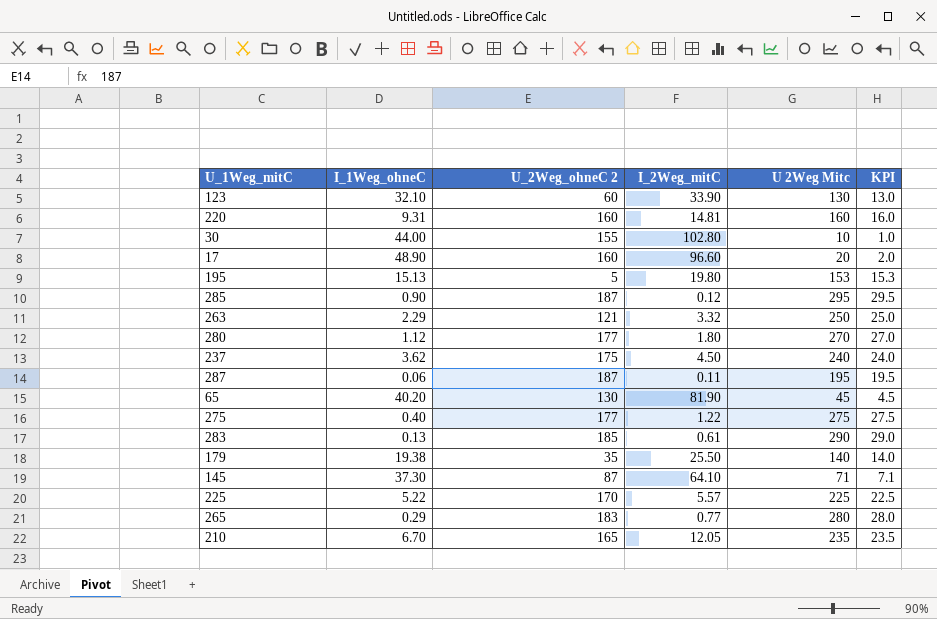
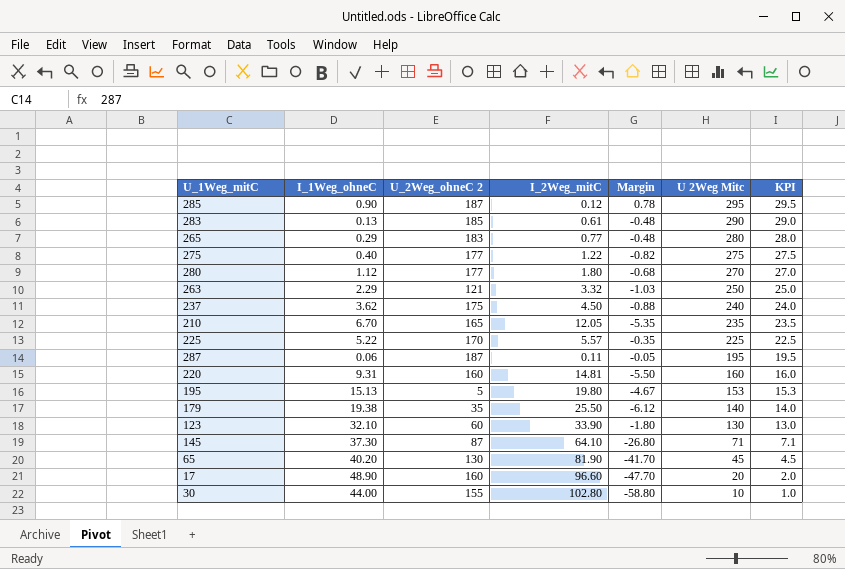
row order: none -> U 2Weg Mitc descending
column Margin | formula: none -> [I_1Weg_ohneC] - [I_2Weg_mitC]

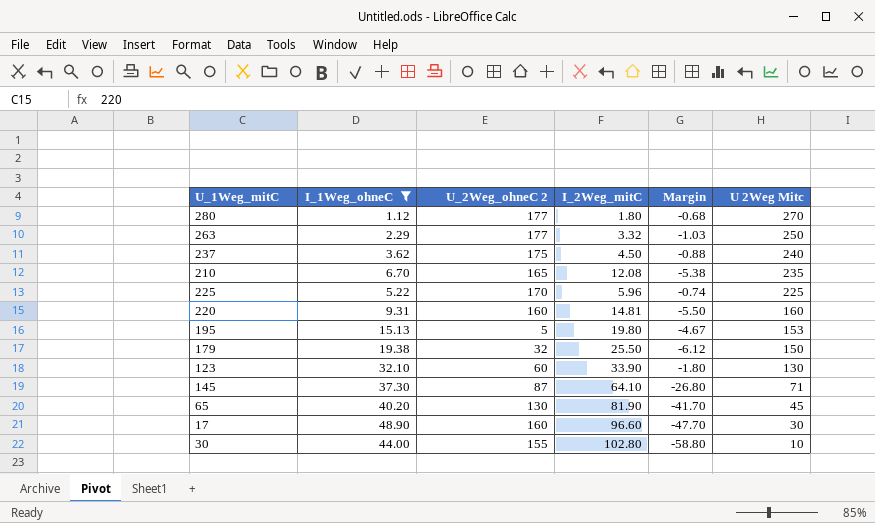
filter: none -> I_1Weg_ohneC >= 1.12
column KPI | formula: [U 2Weg Mitc] * 0.1 -> none
263 | U_2Weg_ohneC 2: 121 -> 177
210 | I_2Weg_mitC: 12.05 -> 12.08
210 | Margin: -5.35 -> -5.38
225 | I_2Weg_mitC: 5.57 -> 5.96
225 | Margin: -0.35 -> -0.74
179 | U_2Weg_ohneC 2: 35 -> 32
179 | U 2Weg Mitc: 140 -> 150
17 | U 2Weg Mitc: 20 -> 30

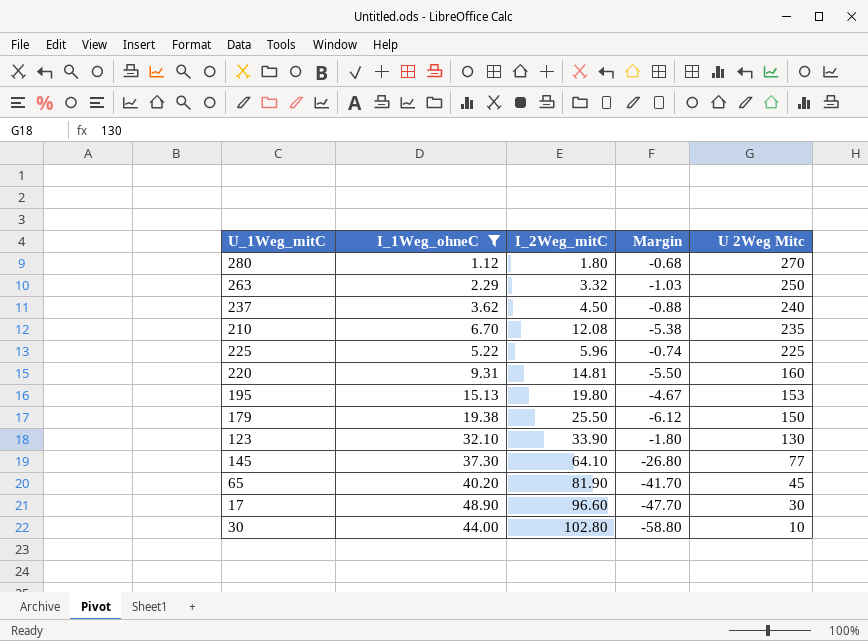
column U_2Weg_ohneC 2 | position: 3 -> none
145 | U 2Weg Mitc: 71 -> 77

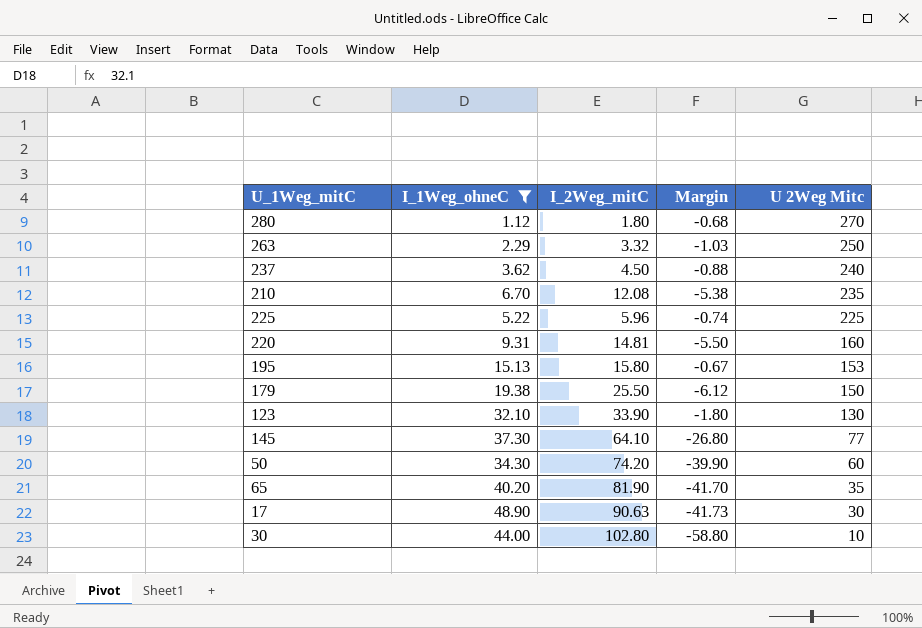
195 | I_2Weg_mitC: 19.80 -> 15.80
195 | Margin: -4.67 -> -0.67
row 50: none -> 34.30 | 74.20 | -39.90 | 60
65 | U 2Weg Mitc: 45 -> 35
17 | I_2Weg_mitC: 96.60 -> 90.63
17 | Margin: -47.70 -> -41.73

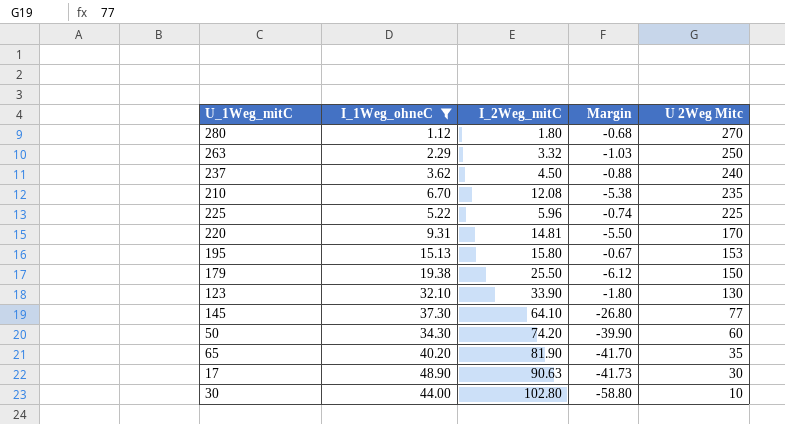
220 | U 2Weg Mitc: 160 -> 170

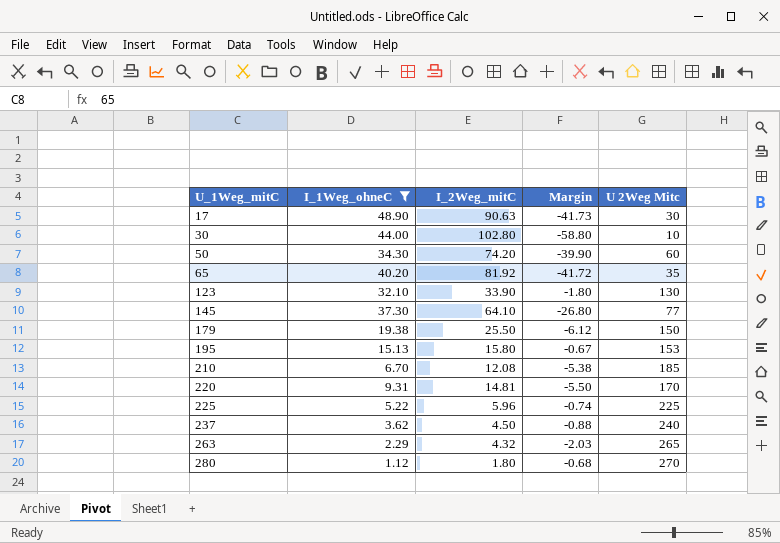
row order: U 2Weg Mitc descending -> U_1Weg_mitC ascending
65 | I_2Weg_mitC: 81.90 -> 81.92
65 | Margin: -41.70 -> -41.72
210 | U 2Weg Mitc: 235 -> 185
263 | I_2Weg_mitC: 3.32 -> 4.32
263 | Margin: -1.03 -> -2.03
263 | U 2Weg Mitc: 250 -> 265

